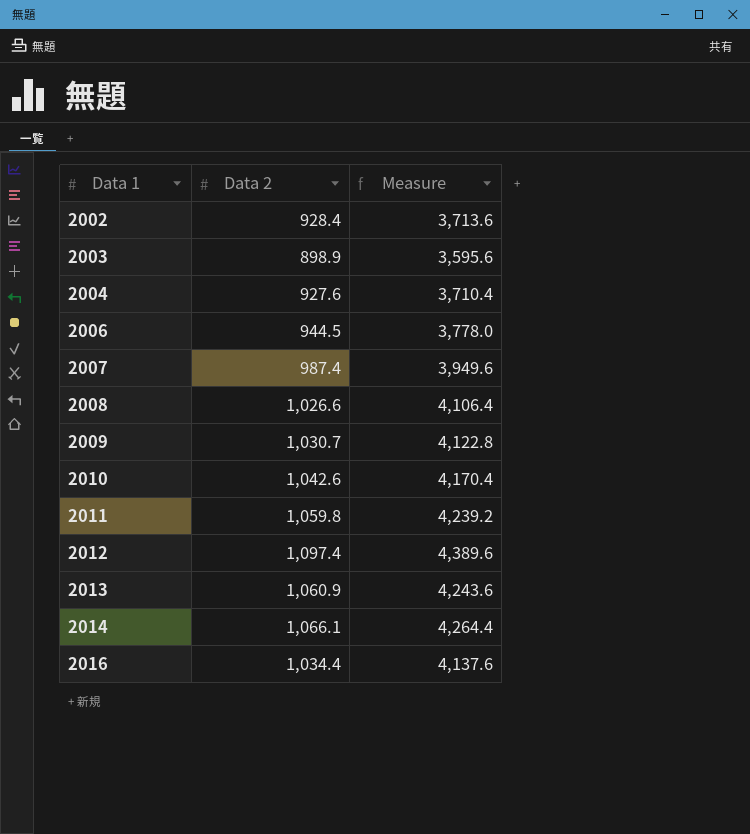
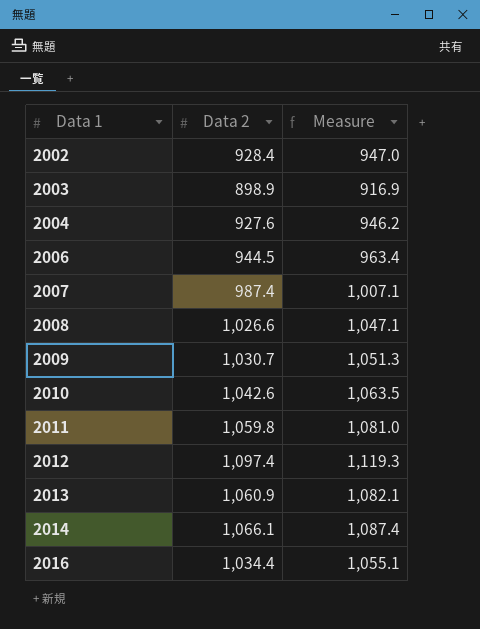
column Measure | formula: [Data 2] * 4 -> [Data 2] * 1.02

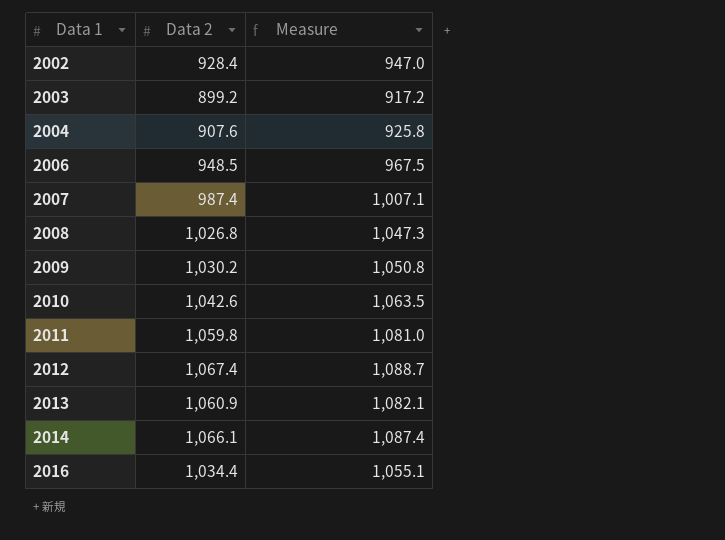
2003 | Data 2: 898.9 -> 899.2
2003 | Measure: 916.9 -> 917.2
2004 | Data 2: 927.6 -> 907.6
2004 | Measure: 946.2 -> 925.8
2006 | Data 2: 944.5 -> 948.5
2006 | Measure: 963.4 -> 967.5
2008 | Data 2: 1,026.6 -> 1,026.8
2008 | Measure: 1,047.1 -> 1,047.3
2009 | Data 2: 1,030.7 -> 1,030.2
2009 | Measure: 1,051.3 -> 1,050.8
2012 | Data 2: 1,097.4 -> 1,067.4
2012 | Measure: 1,119.3 -> 1,088.7

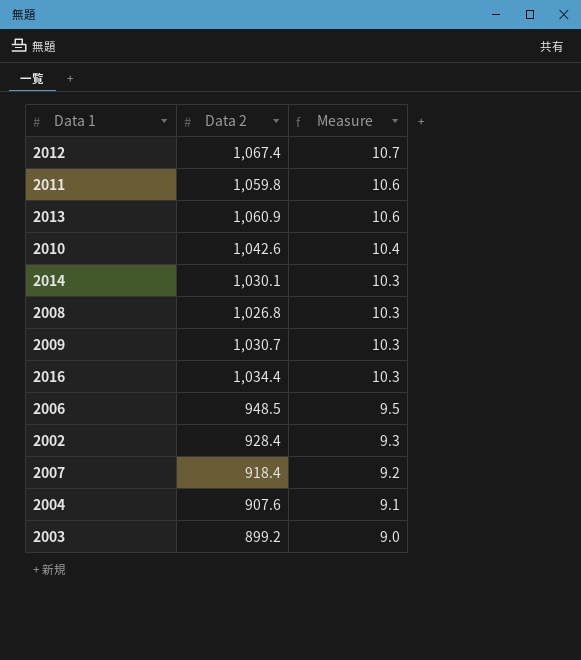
row order: Data 1 ascending -> Measure descending
column Measure | formula: [Data 2] * 1.02 -> [Data 2] * 0.01
2014 | Data 2: 1,066.1 -> 1,030.1
2009 | Data 2: 1,030.2 -> 1,030.7
2007 | Data 2: 987.4 -> 918.4

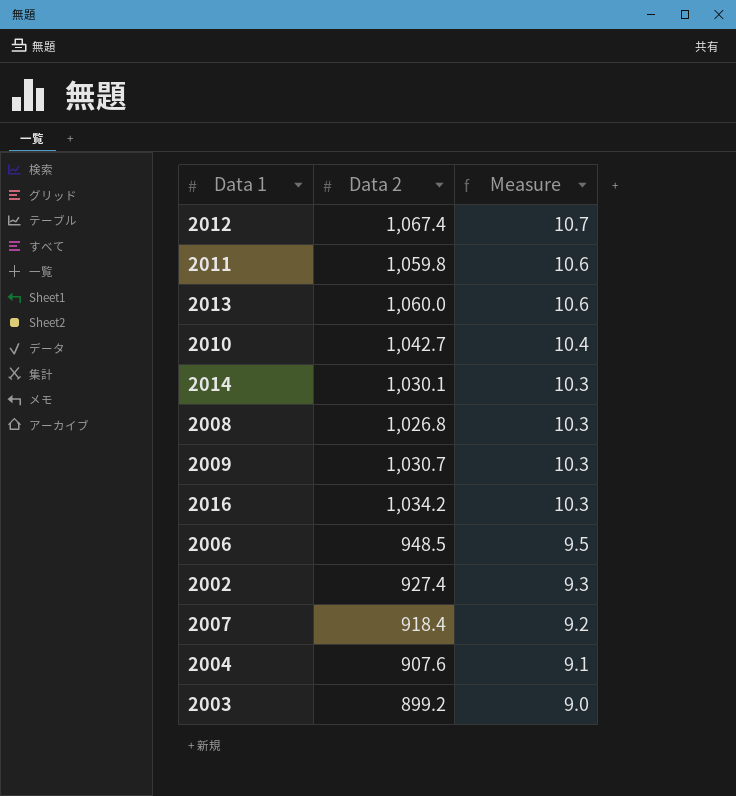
2013 | Data 2: 1,060.9 -> 1,060.0
2010 | Data 2: 1,042.6 -> 1,042.7
2016 | Data 2: 1,034.4 -> 1,034.2
2002 | Data 2: 928.4 -> 927.4

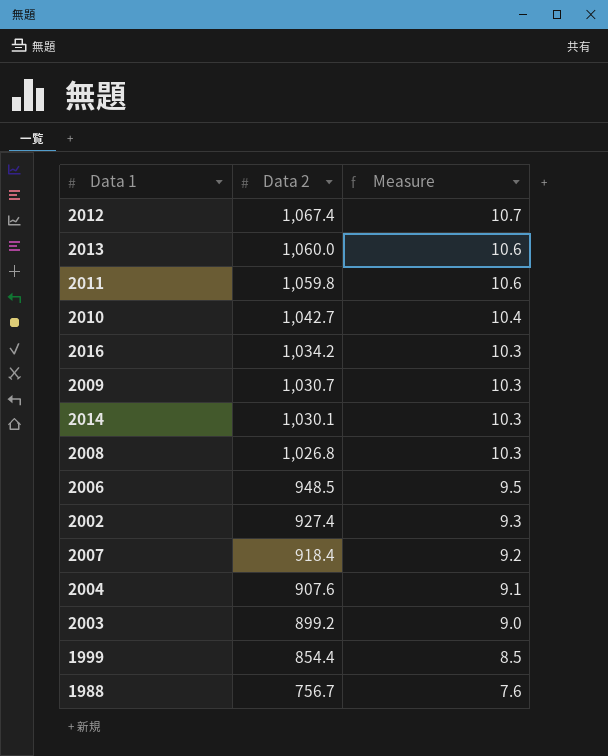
row order: Measure descending -> Data 2 descending
row 1999: none -> 854.4 | 8.5
row 1988: none -> 756.7 | 7.6

